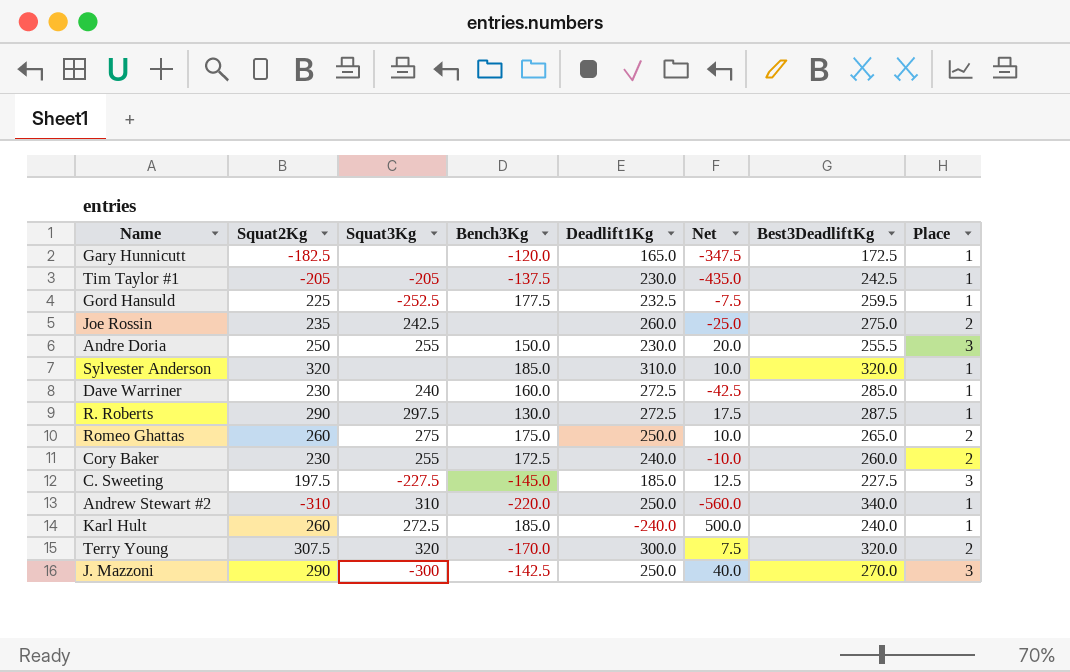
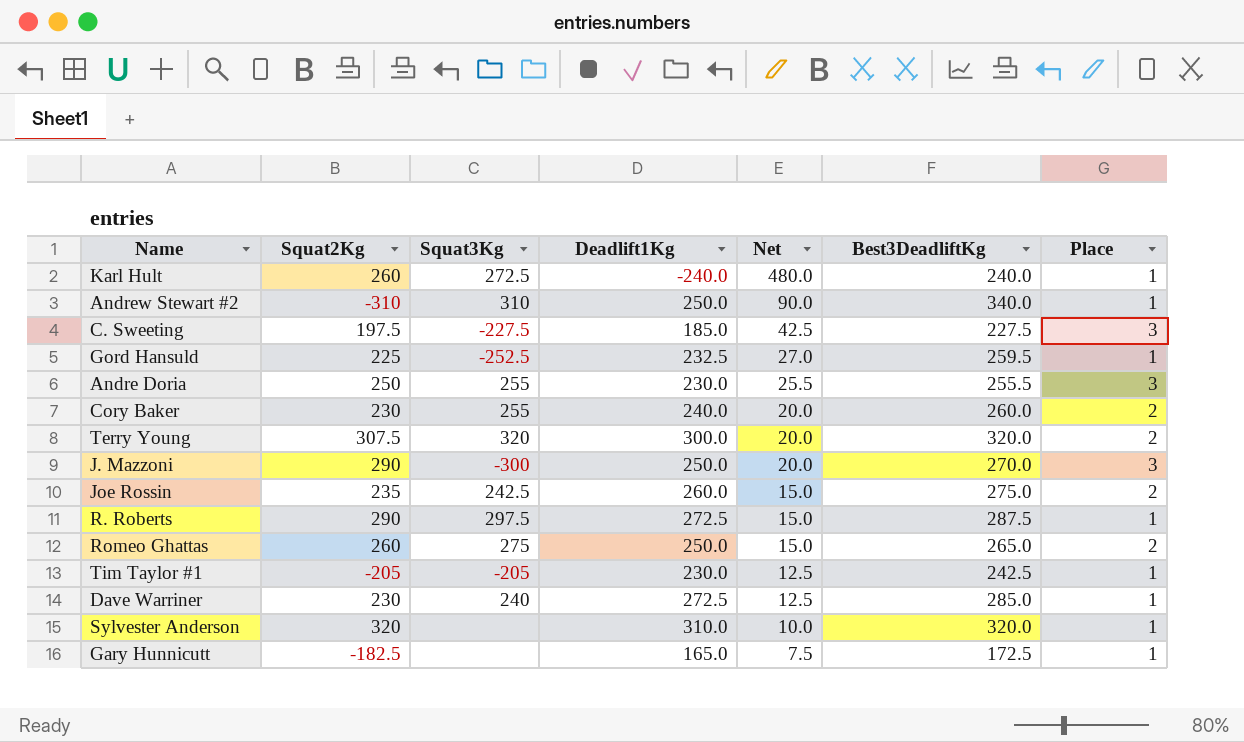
row order: none -> Net descending
column Bench3Kg | position: 4 -> none
column Net | formula: [Squat2Kg] - [Deadlift1Kg] -> [Best3DeadliftKg] - [Deadlift1Kg]

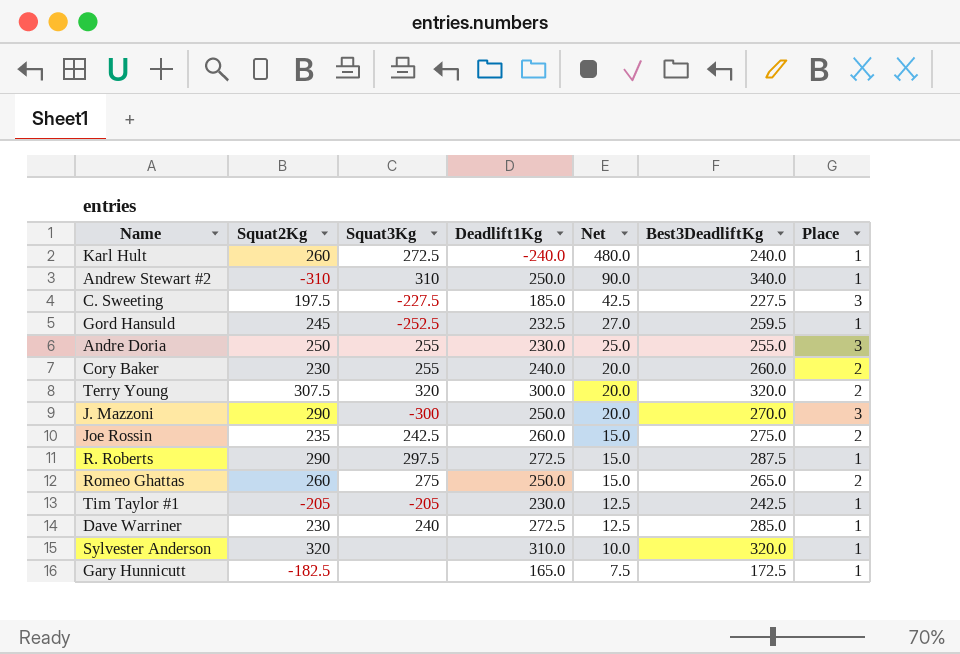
Gord Hansuld | Squat2Kg: 225 -> 245
Andre Doria | Net: 25.5 -> 25.0
Andre Doria | Best3DeadliftKg: 255.5 -> 255.0

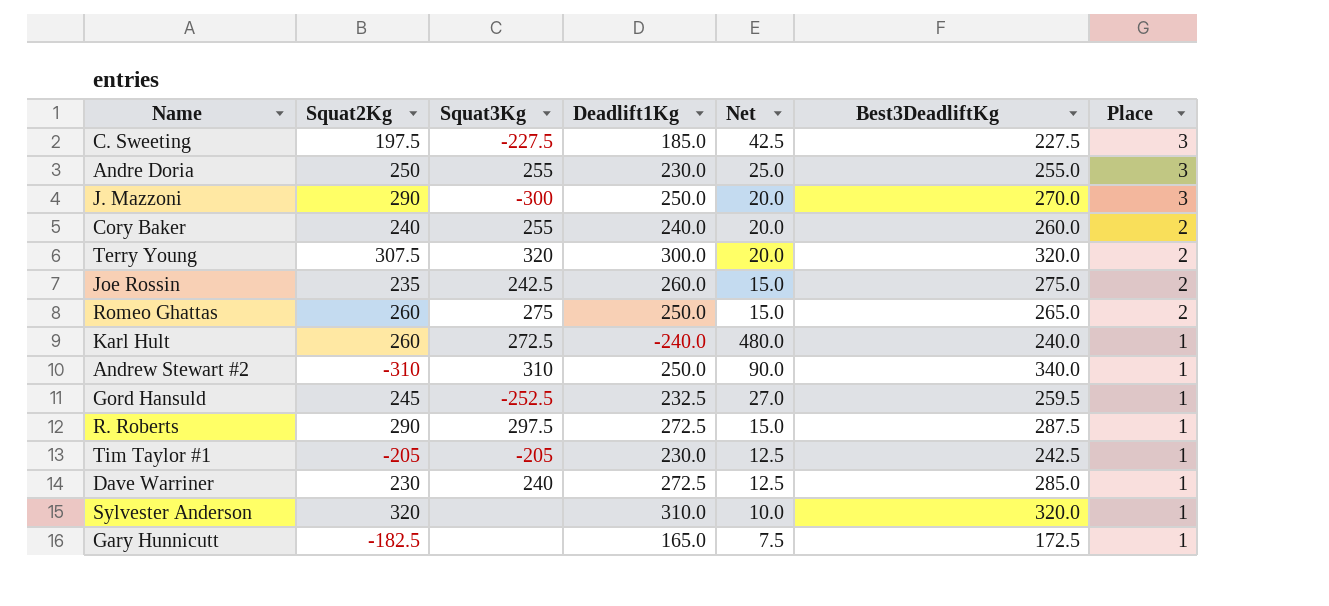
row order: Net descending -> Place descending
Cory Baker | Squat2Kg: 230 -> 240

